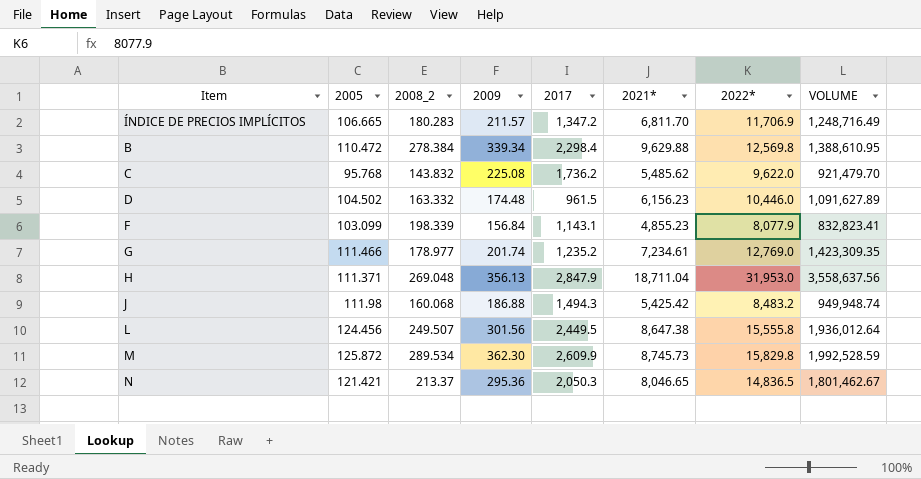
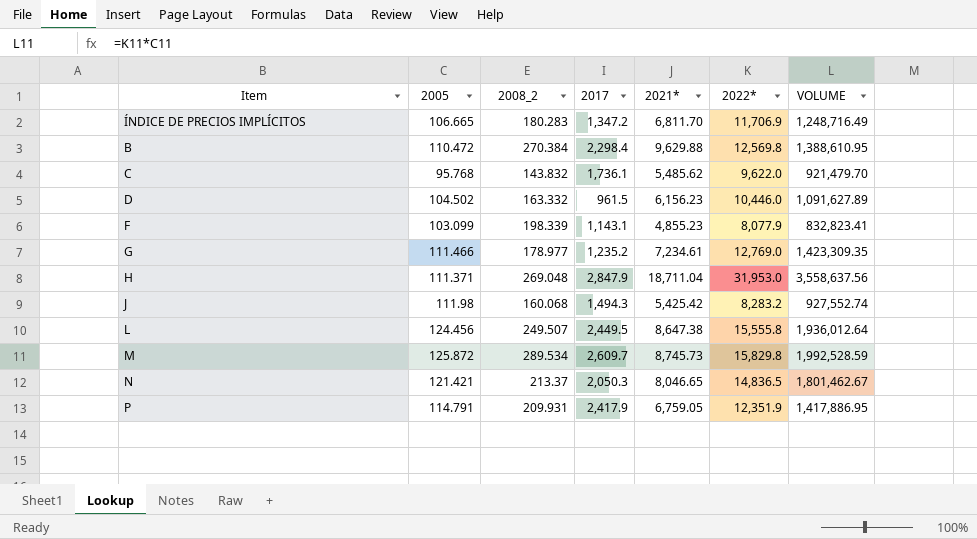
column 2009 | position: 4 -> none
B | 2008_2: 278.384 -> 270.384
C | 2017: 1,736.2 -> 1,736.1
J | 2022*: 8,483.2 -> 8,283.2
J | VOLUME: 949,948.74 -> 927,552.74
M | 2017: 2,609.9 -> 2,609.7
row P: none -> 114.791 | 209.931 | 2,417.9 | 6,759.05 | 12,351.9 | 1,417,886.95

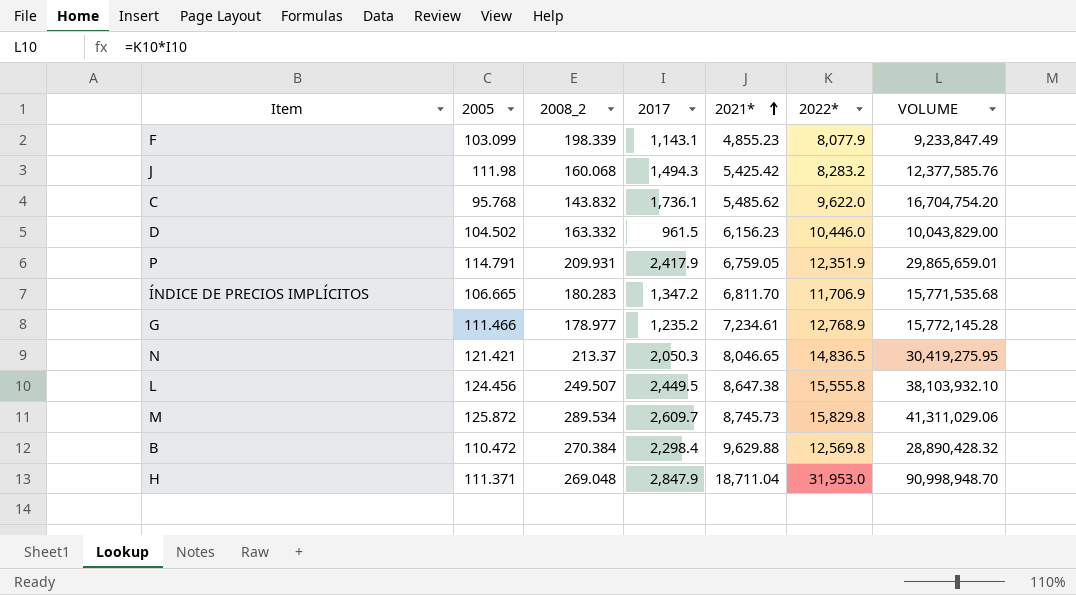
row order: none -> 2021* ascending
column VOLUME | formula: [2005] * [2022*] -> [2017] * [2022*]
G | 2022*: 12,769.0 -> 12,768.9

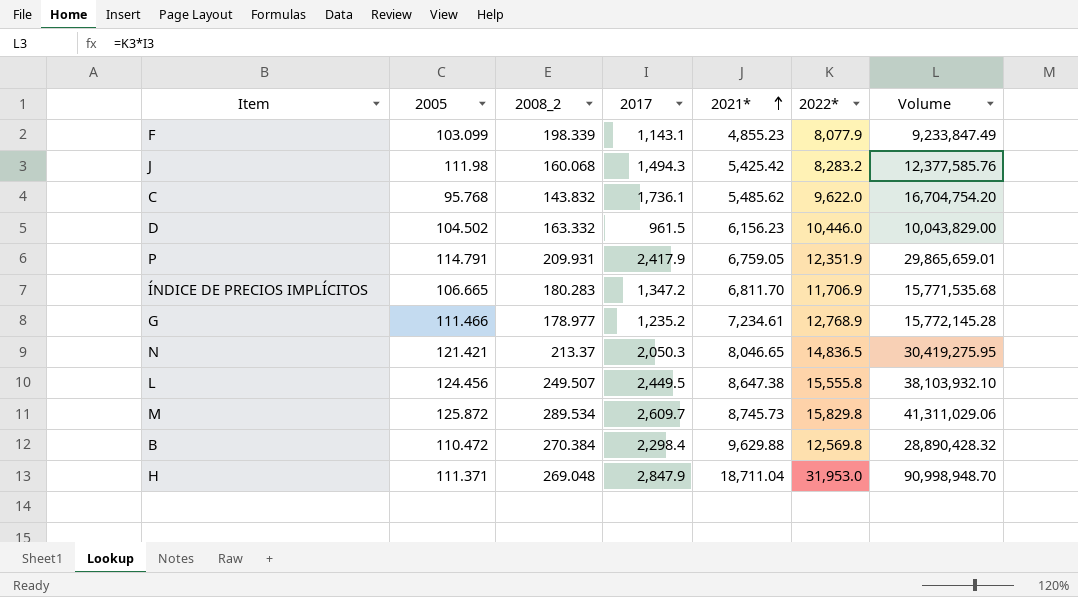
column name: VOLUME -> Volume

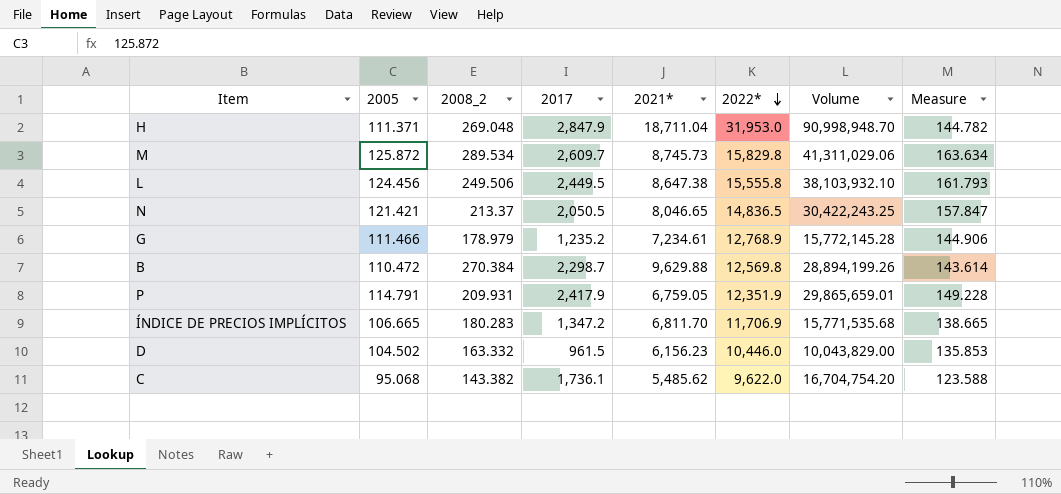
row order: 2021* ascending -> 2022* descending
column Measure | formula: none -> [2005] * 1.3
row F: 103.099 | 198.339 | 1,143.1 | 4,855.23 | 8,077.9 | 9,233,847.49 -> none
row J: 111.98 | 160.068 | 1,494.3 | 5,425.42 | 8,283.2 | 12,377,585.76 -> none
L | 2008_2: 249.507 -> 249.506
N | 2017: 2,050.3 -> 2,050.5
N | Volume: 30,419,275.95 -> 30,422,243.25
G | 2008_2: 178.977 -> 178.979
B | 2017: 2,298.4 -> 2,298.7
B | Volume: 28,890,428.32 -> 28,894,199.26
C | 2005: 95.768 -> 95.068
C | 2008_2: 143.832 -> 143.382

